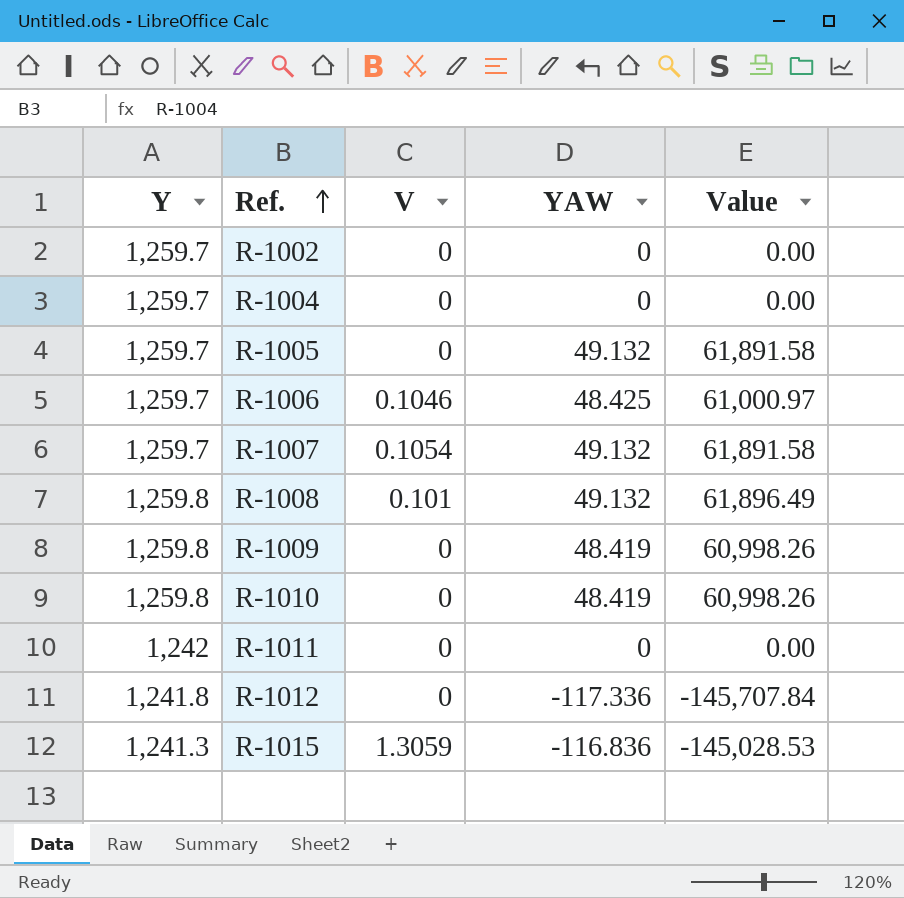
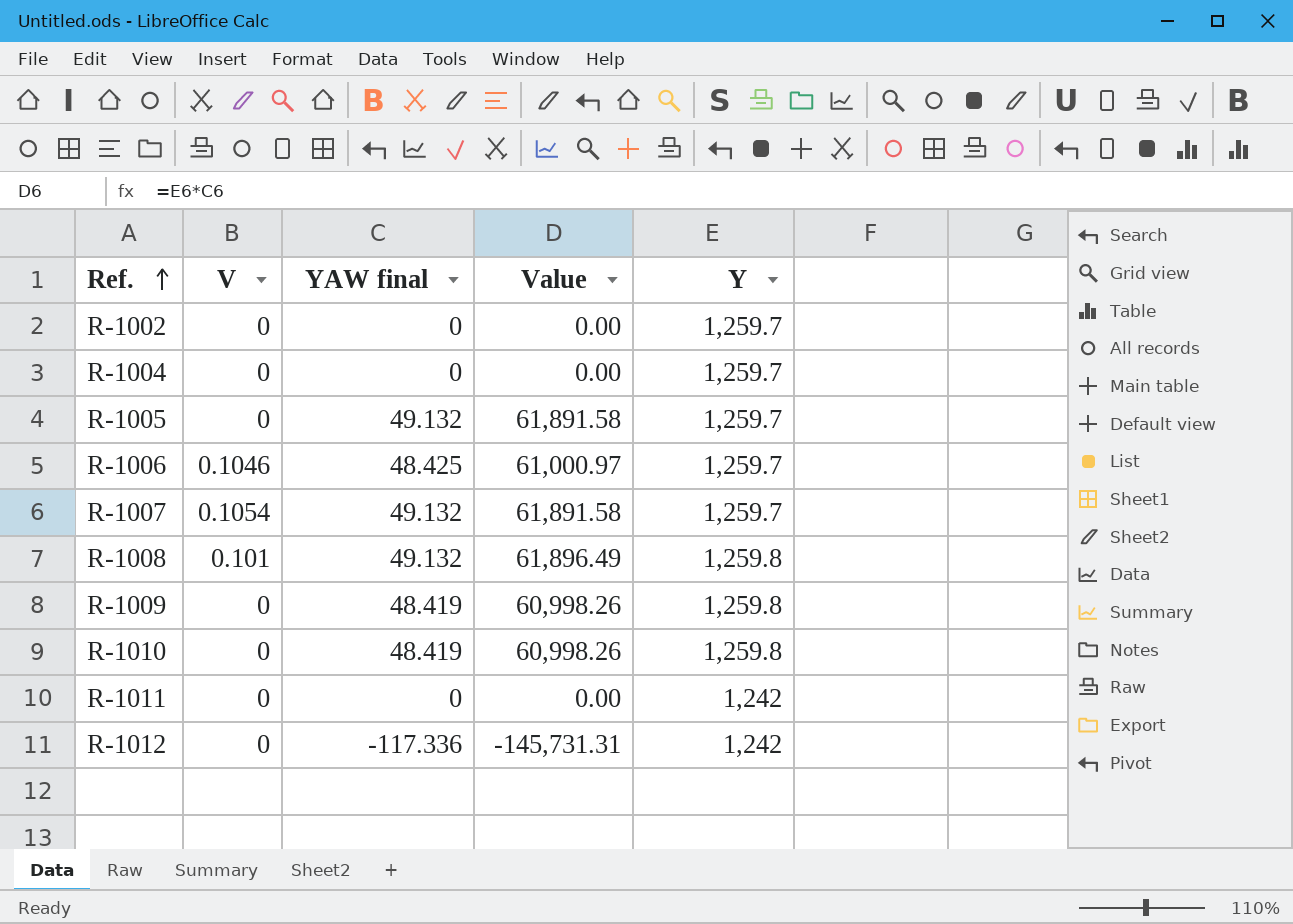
column name: YAW -> YAW final
column Y | position: 1 -> 5
row R-1015: 1,241.3 | 1.3059 | -116.836 | -145,028.53 -> none
R-1012 | Value: -145,707.84 -> -145,731.31
R-1012 | Y: 1,241.8 -> 1,242

